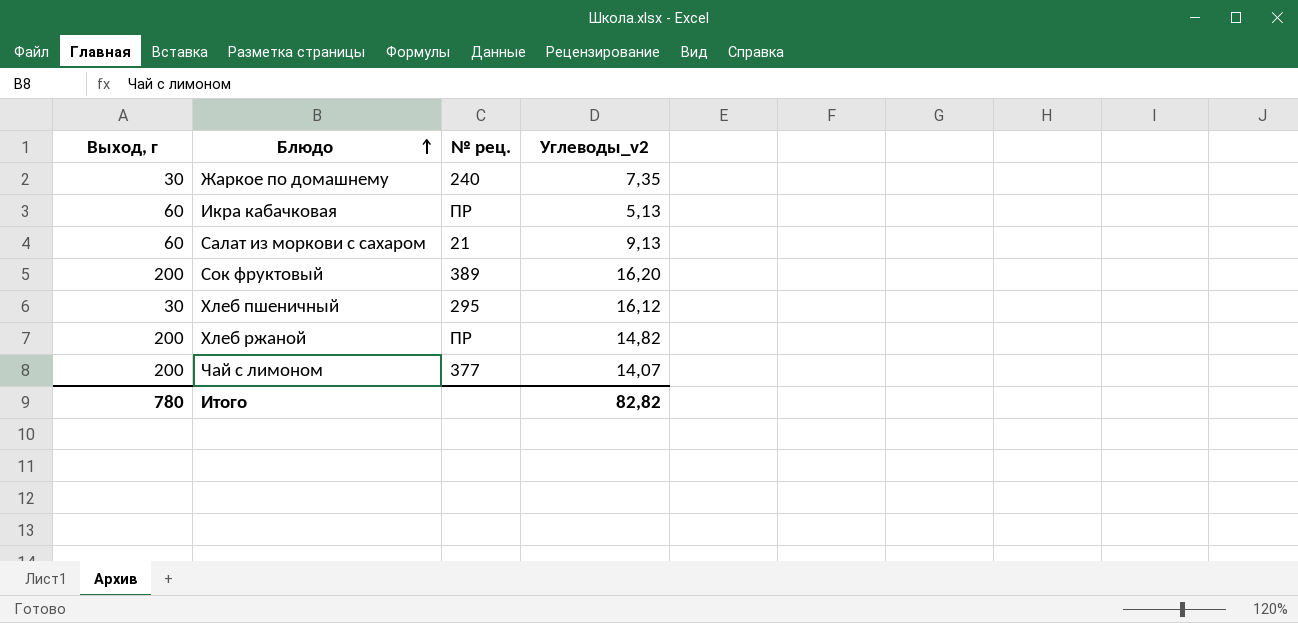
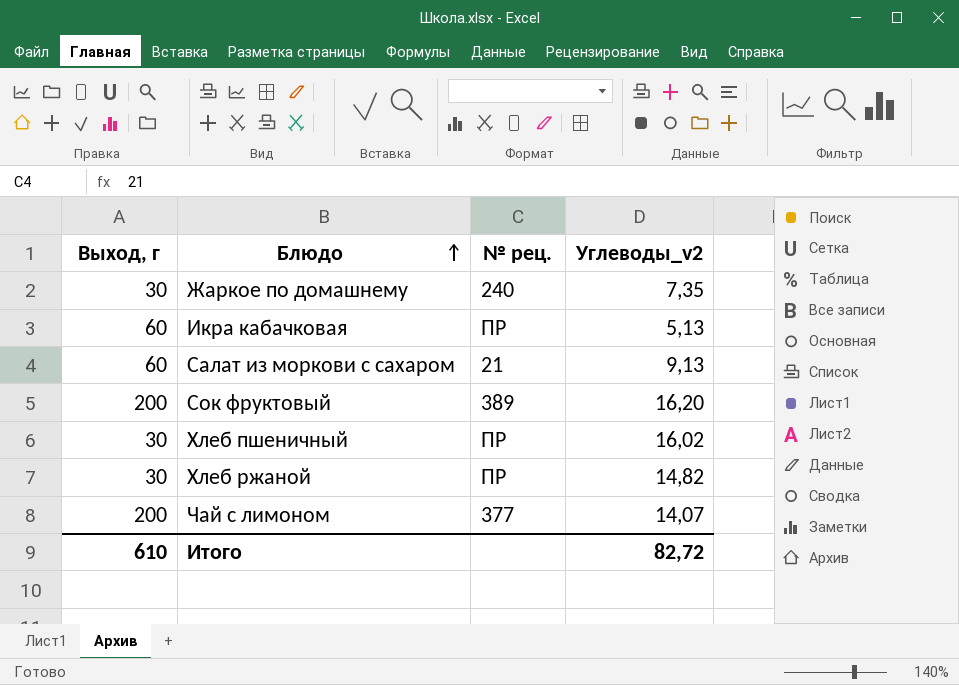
Хлеб пшеничный | № рец.: 295 -> ПР
Хлеб пшеничный | Углеводы_v2: 16,12 -> 16,02
Хлеб ржаной | Выход, г: 200 -> 30
Итого | Выход, г: 780 -> 610
Итого | Углеводы_v2: 82,82 -> 82,72

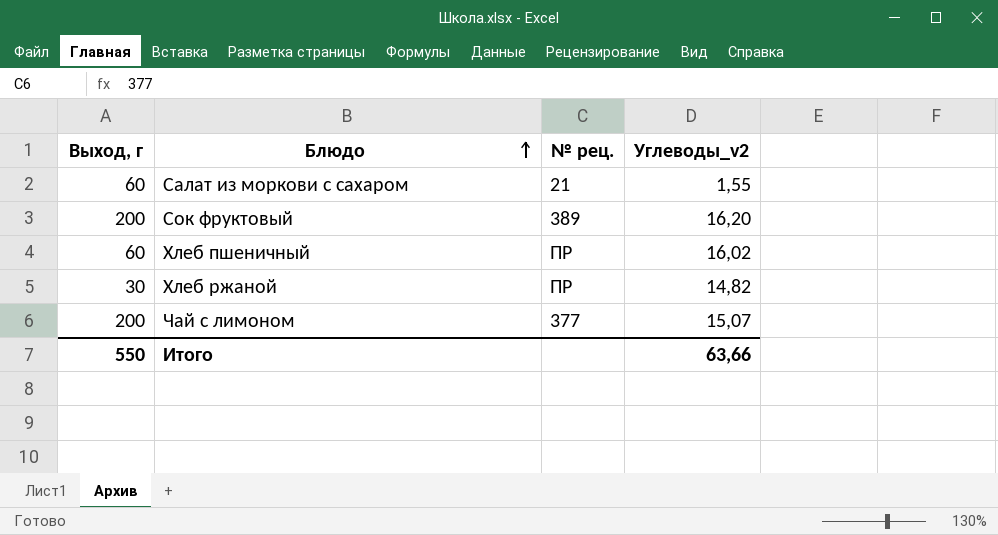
row Жаркое по домашнему: 30 | 240 | 7,35 -> none
row Икра кабачковая: 60 | ПР | 5,13 -> none
Салат из моркови с сахаром | Углеводы_v2: 9,13 -> 1,55
Хлеб пшеничный | Выход, г: 30 -> 60
Чай с лимоном | Углеводы_v2: 14,07 -> 15,07
Итого | Выход, г: 610 -> 550
Итого | Углеводы_v2: 82,72 -> 63,66

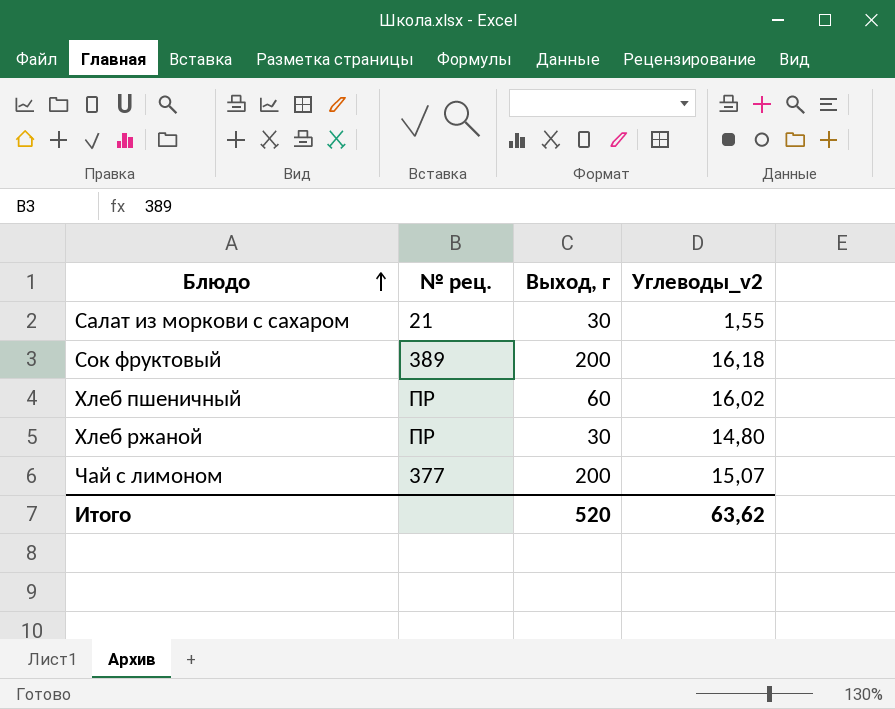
column Выход, г | position: 1 -> 3
Салат из моркови с сахаром | Выход, г: 60 -> 30
Сок фруктовый | Углеводы_v2: 16,20 -> 16,18
Хлеб ржаной | Углеводы_v2: 14,82 -> 14,80
Итого | Выход, г: 550 -> 520
Итого | Углеводы_v2: 63,66 -> 63,62

